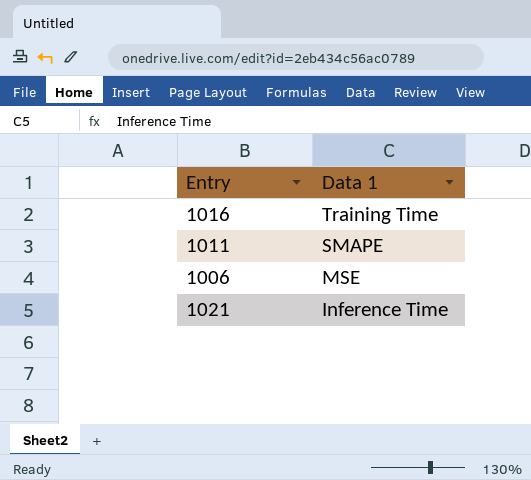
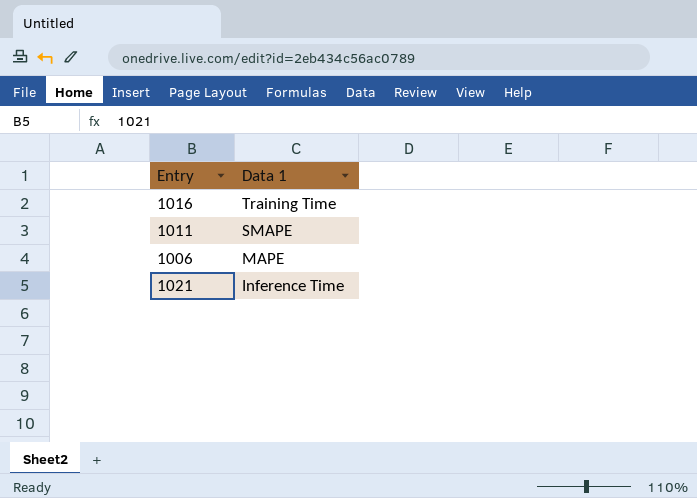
1006 | Data 1: MSE -> MAPE

